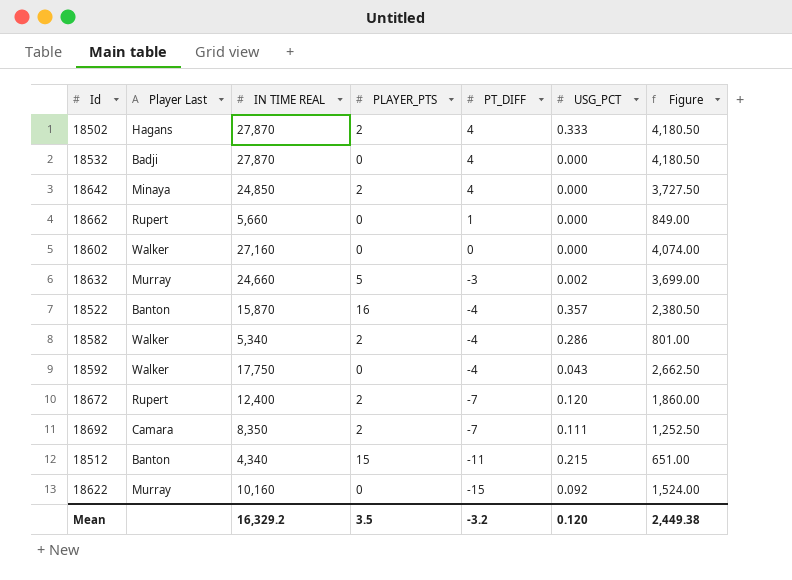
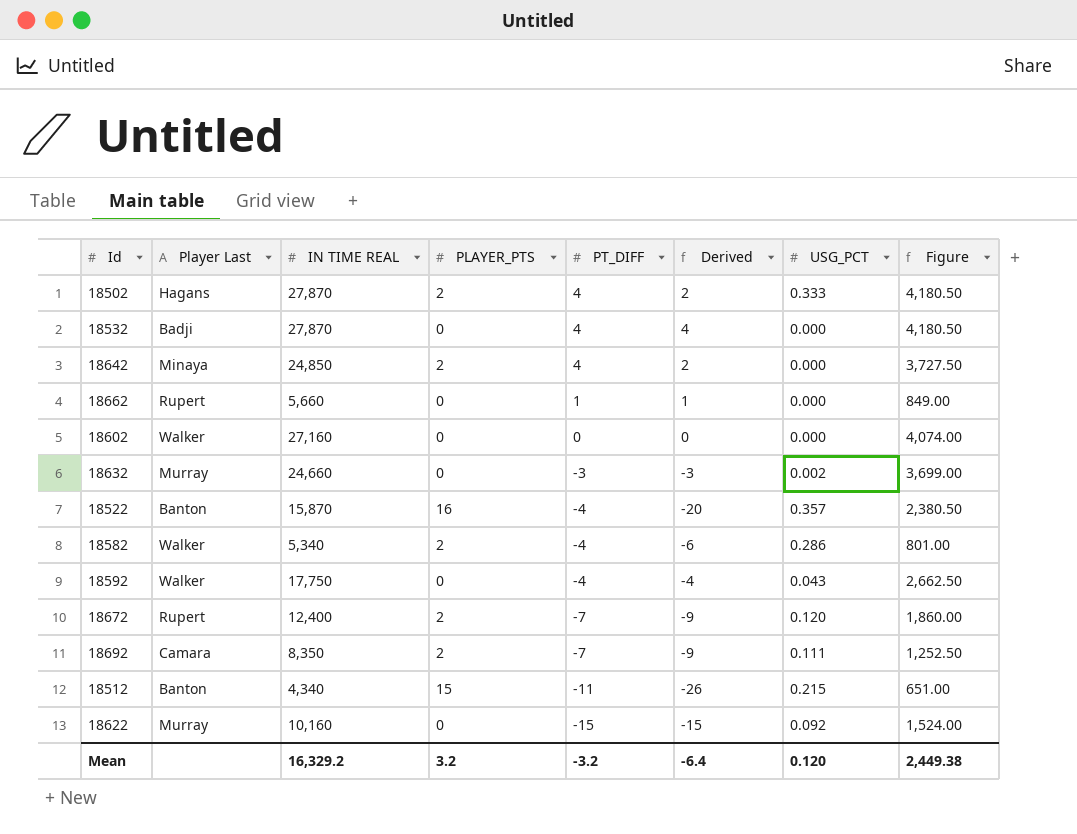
column Derived | formula: none -> [PT_DIFF] - [PLAYER_PTS]
18632 | PLAYER_PTS: 5 -> 0
Mean | PLAYER_PTS: 3.5 -> 3.2

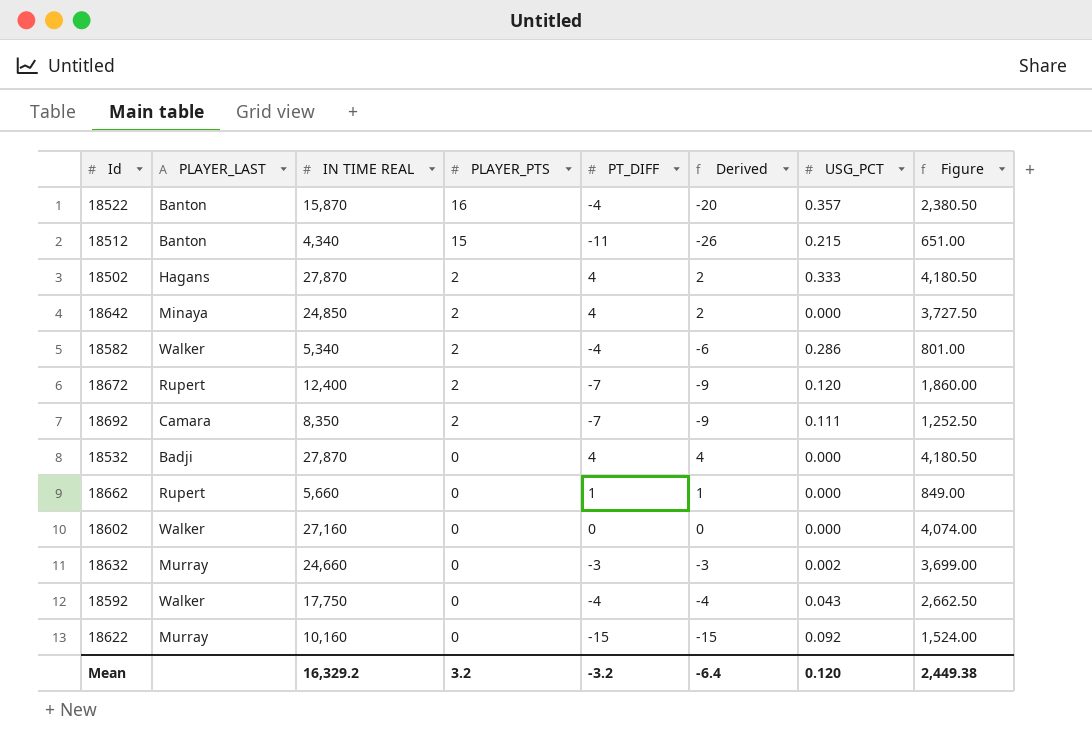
row order: PT_DIFF descending -> PLAYER_PTS descending
column name: Player Last -> PLAYER_LAST

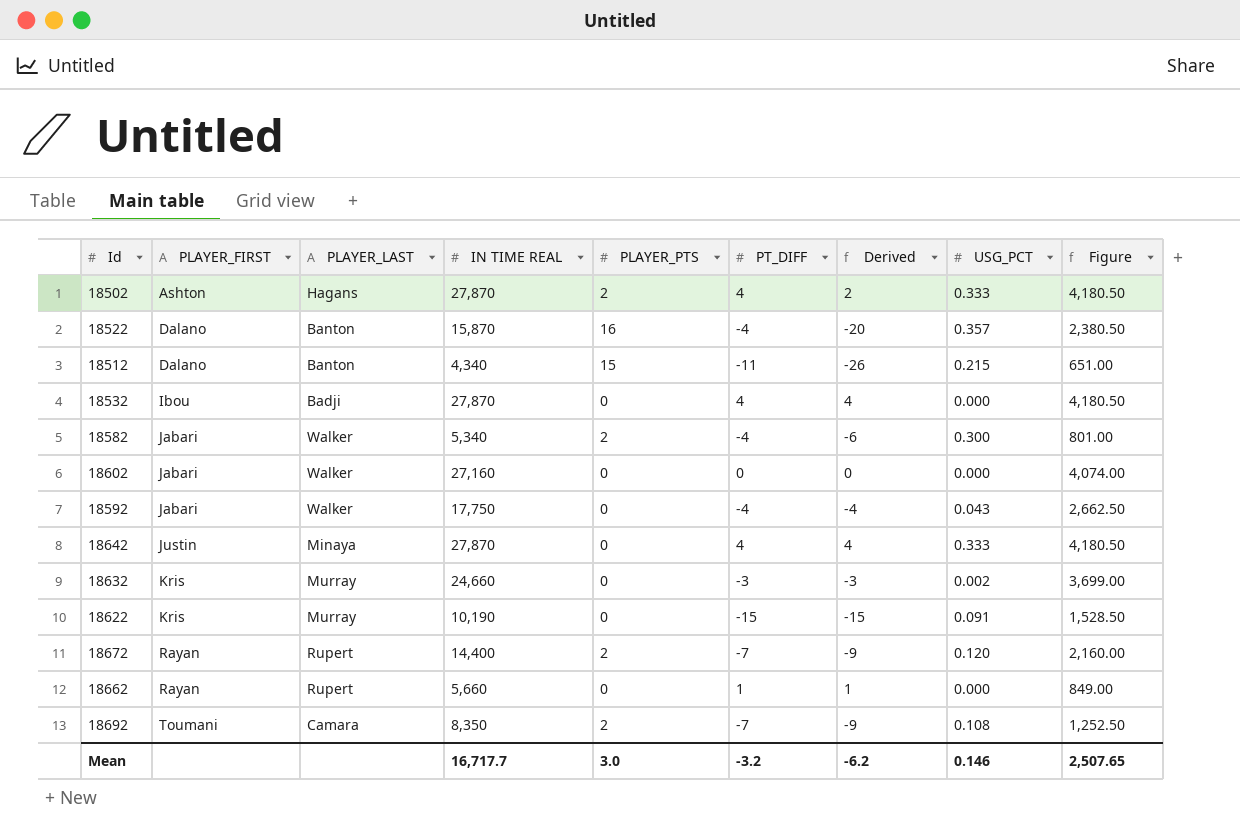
row order: PLAYER_PTS descending -> PLAYER_FIRST ascending
column PLAYER_FIRST | position: none -> 2
18582 | USG_PCT: 0.286 -> 0.300
18642 | IN TIME REAL: 24,850 -> 27,870
18642 | PLAYER_PTS: 2 -> 0
18642 | Derived: 2 -> 4
18642 | USG_PCT: 0.000 -> 0.333
18642 | Figure: 3,727.50 -> 4,180.50
18622 | IN TIME REAL: 10,160 -> 10,190
18622 | USG_PCT: 0.092 -> 0.091
18622 | Figure: 1,524.00 -> 1,528.50
18672 | IN TIME REAL: 12,400 -> 14,400
18672 | Figure: 1,860.00 -> 2,160.00
18692 | USG_PCT: 0.111 -> 0.108
Mean | IN TIME REAL: 16,329.2 -> 16,717.7
Mean | PLAYER_PTS: 3.2 -> 3.0
Mean | Derived: -6.4 -> -6.2
Mean | USG_PCT: 0.120 -> 0.146
Mean | Figure: 2,449.38 -> 2,507.65

